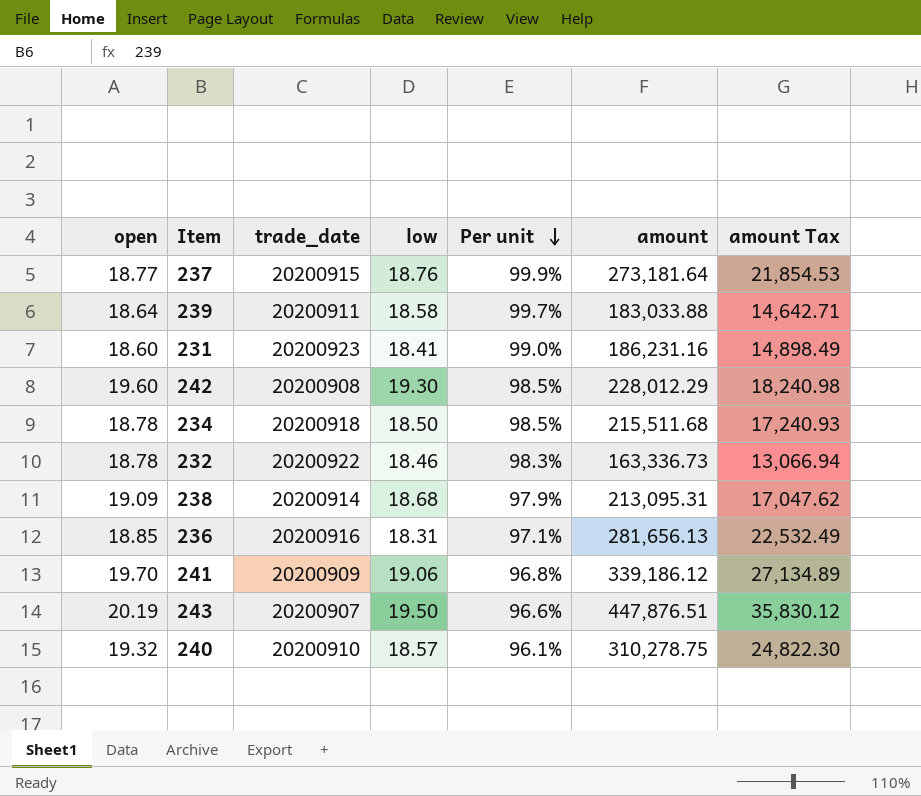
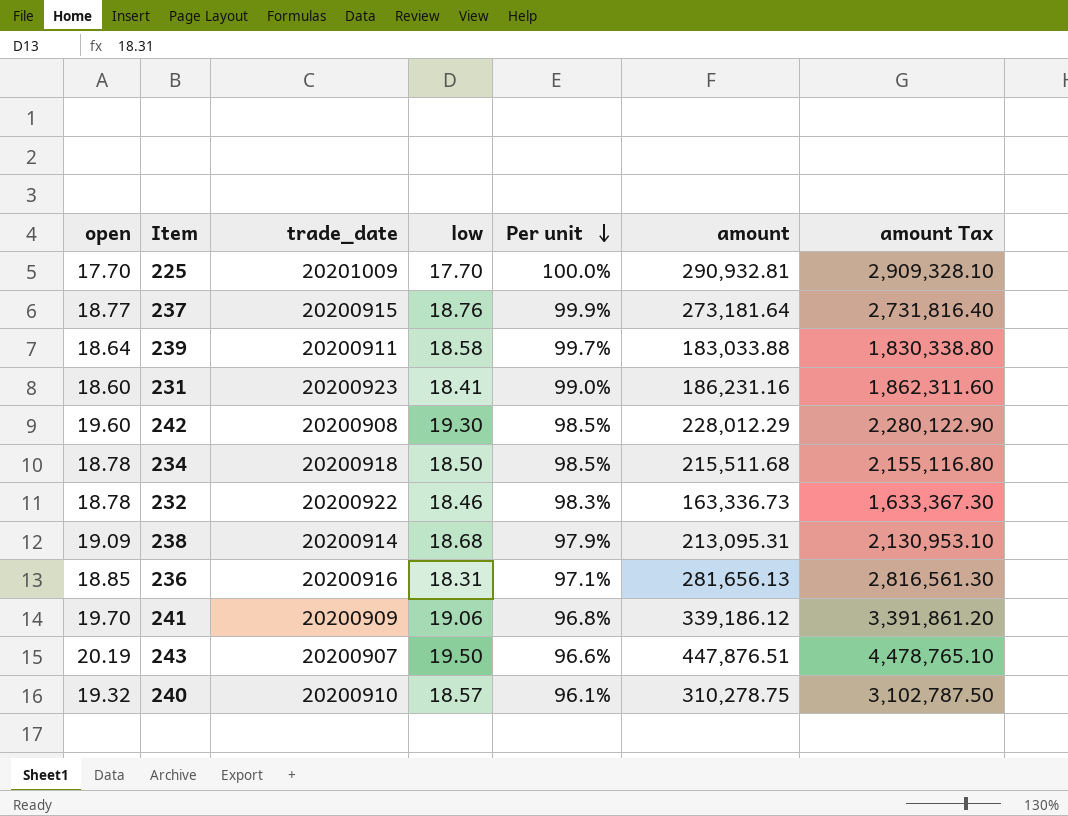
column amount Tax | formula: [amount] * 0.08 -> [amount] * 10
row 225: none -> 17.70 | 20201009 | 17.70 | 100.0% | 290,932.81 | 2,909,328.10

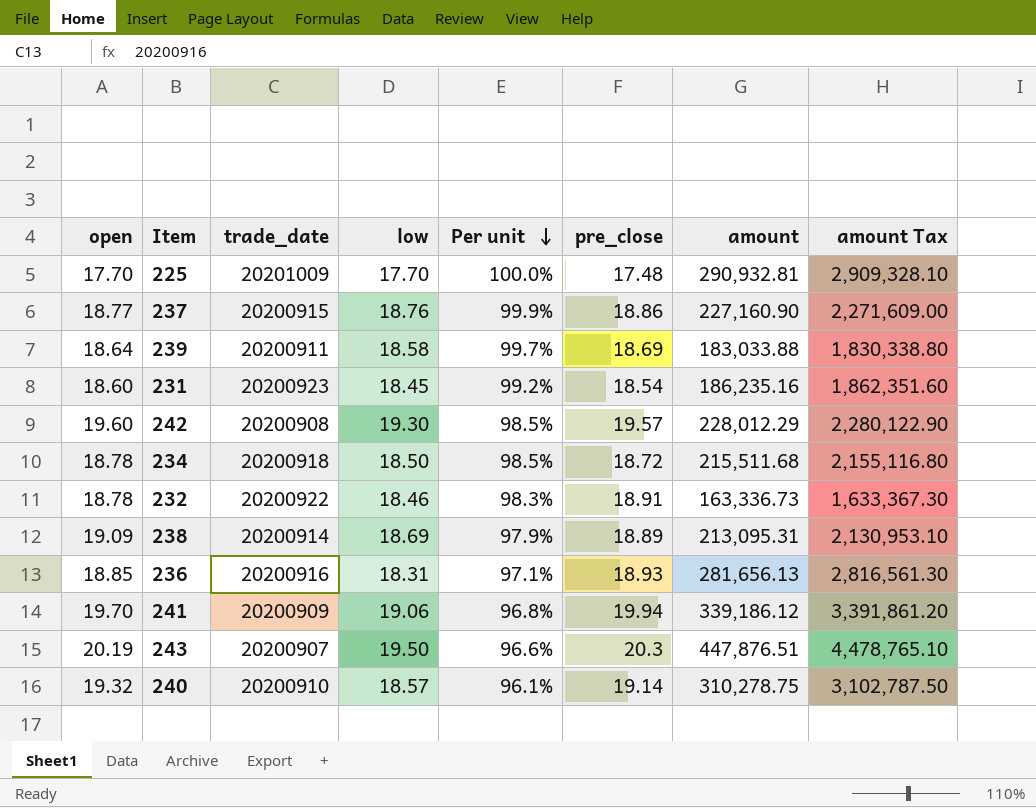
column pre_close | position: none -> 6
237 | amount: 273,181.64 -> 227,160.90
237 | amount Tax: 2,731,816.40 -> 2,271,609.00
231 | low: 18.41 -> 18.45
231 | Per unit: 99.0% -> 99.2%
231 | amount: 186,231.16 -> 186,235.16
231 | amount Tax: 1,862,311.60 -> 1,862,351.60
238 | low: 18.68 -> 18.69

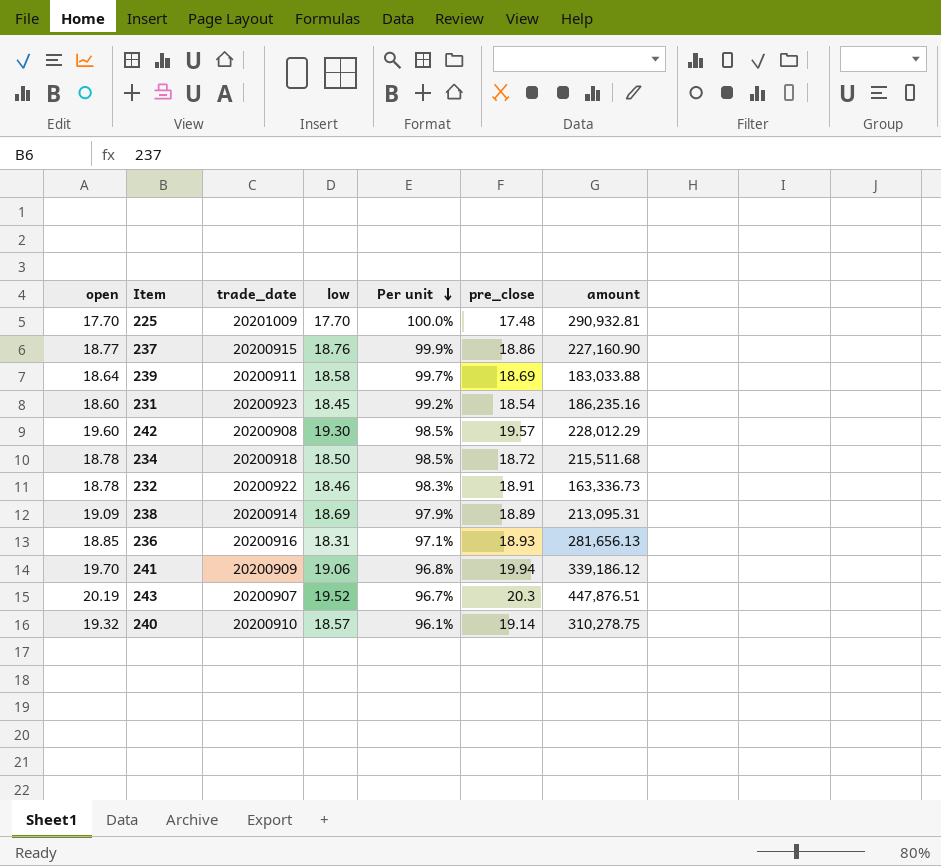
column amount Tax | formula: [amount] * 10 -> none
243 | low: 19.50 -> 19.52
243 | Per unit: 96.6% -> 96.7%

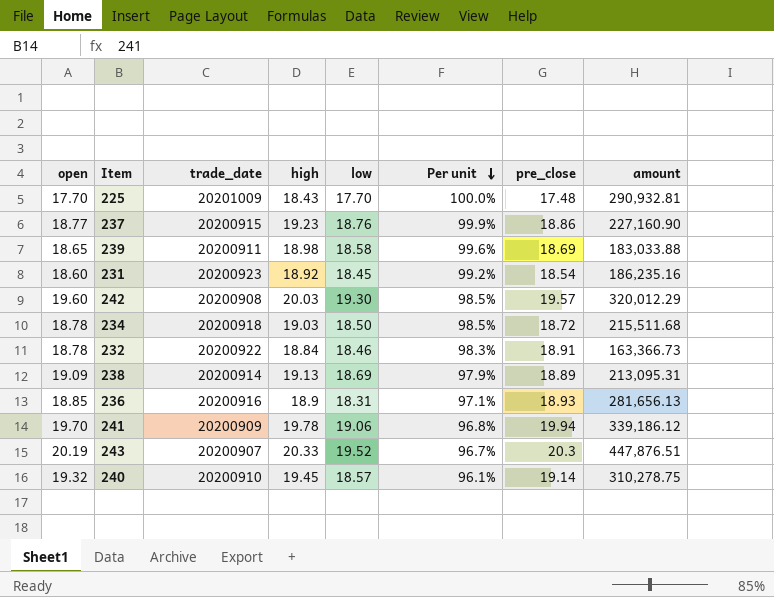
column high | position: none -> 4
239 | open: 18.64 -> 18.65
239 | Per unit: 99.7% -> 99.6%
242 | amount: 228,012.29 -> 320,012.29
232 | amount: 163,336.73 -> 163,366.73

